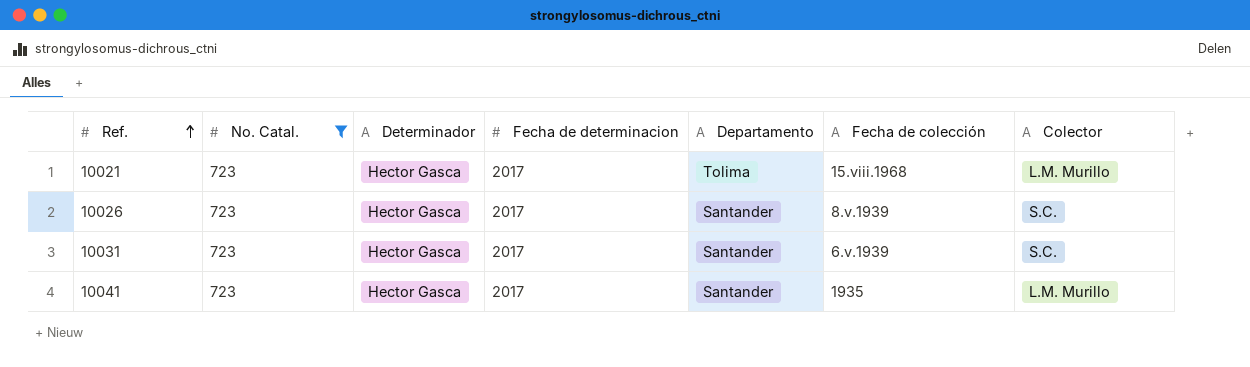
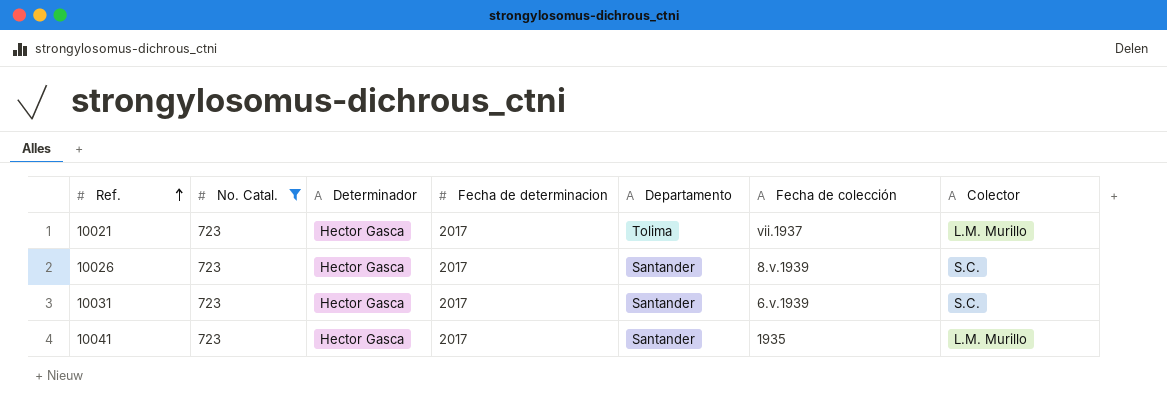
10021 | Fecha de colección: 15.viii.1968 -> vii.1937

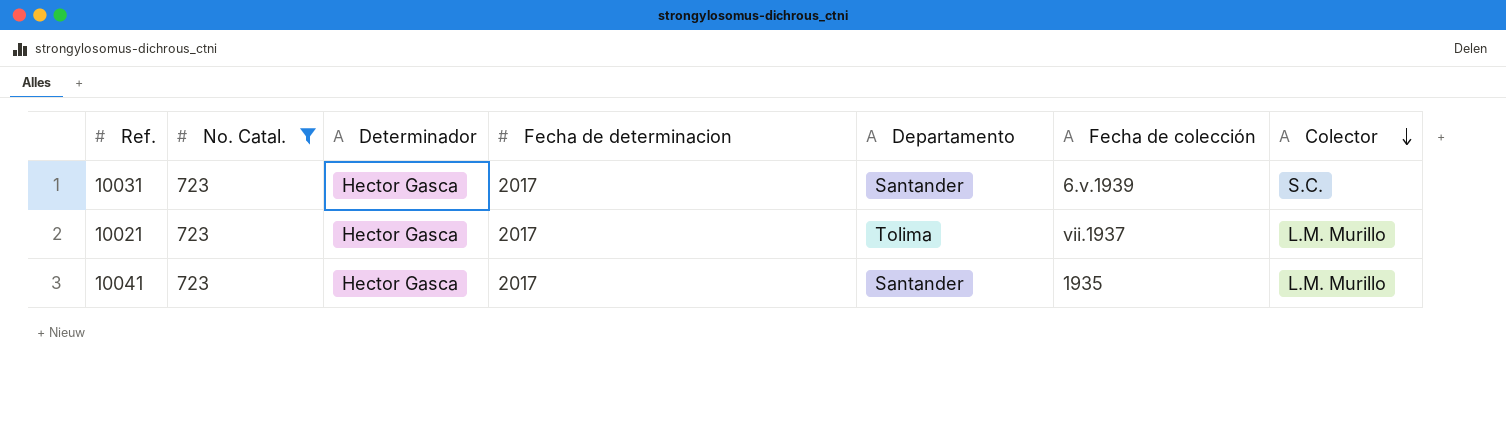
row order: Ref. ascending -> Colector descending
row 10026: 723 | Hector Gasca | 2017 | Santander | 8.v.1939 | S.C. -> none

